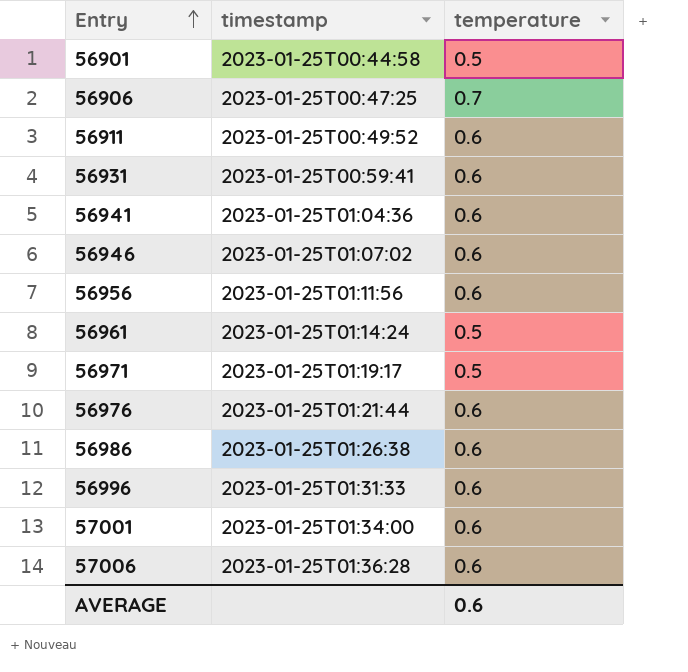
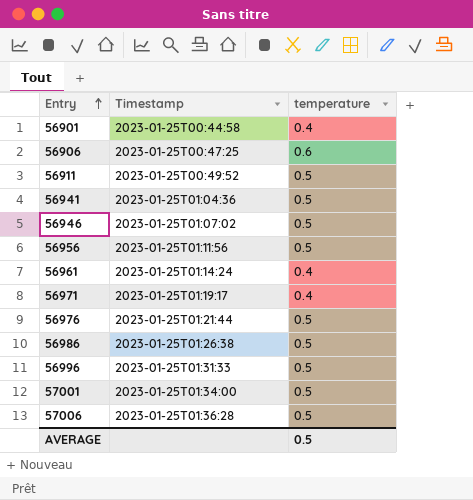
column name: timestamp -> Timestamp
row 56931: 2023-01-25T00:59:41 | 0.6 -> none
56901 | temperature: 0.5 -> 0.4
56906 | temperature: 0.7 -> 0.6
56911 | temperature: 0.6 -> 0.5
56941 | temperature: 0.6 -> 0.5
56946 | temperature: 0.6 -> 0.5
56956 | temperature: 0.6 -> 0.5
56961 | temperature: 0.5 -> 0.4
56971 | temperature: 0.5 -> 0.4
56976 | temperature: 0.6 -> 0.5
56986 | temperature: 0.6 -> 0.5
56996 | temperature: 0.6 -> 0.5
57001 | temperature: 0.6 -> 0.5
57006 | temperature: 0.6 -> 0.5
AVERAGE | temperature: 0.6 -> 0.5

